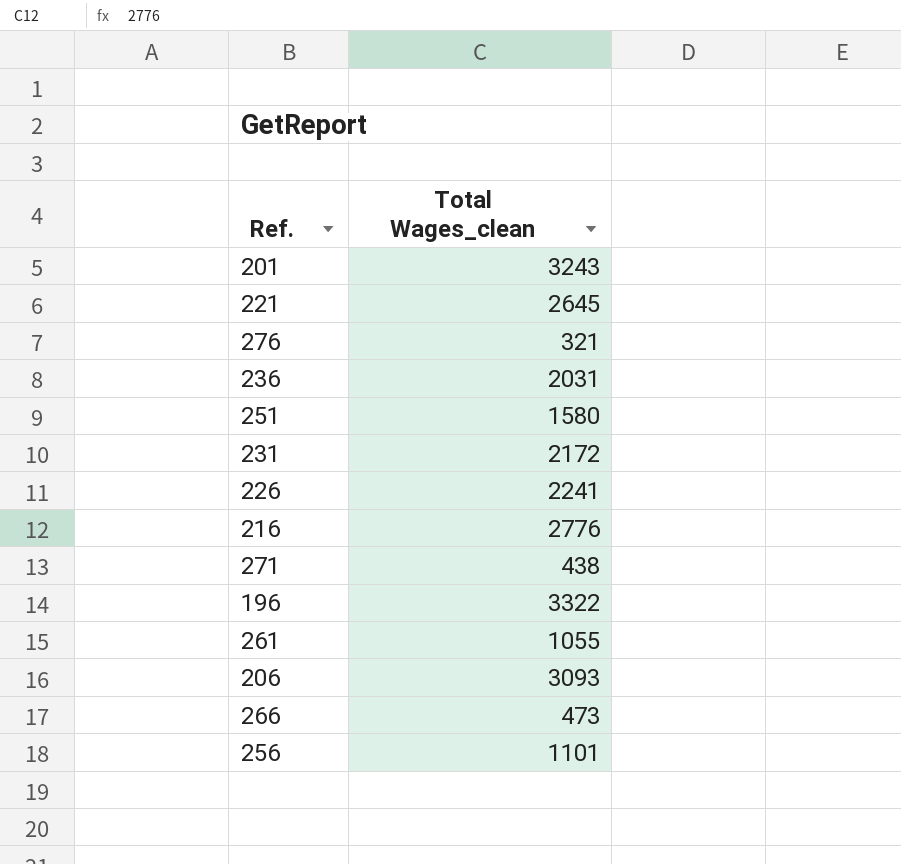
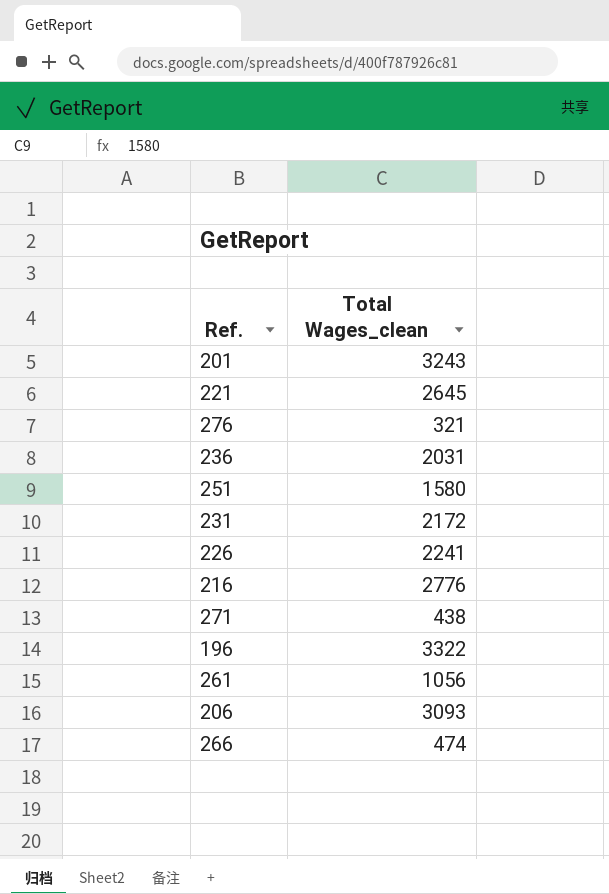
row 256: 1101 -> none
261 | Total Wages_clean: 1055 -> 1056
266 | Total Wages_clean: 473 -> 474

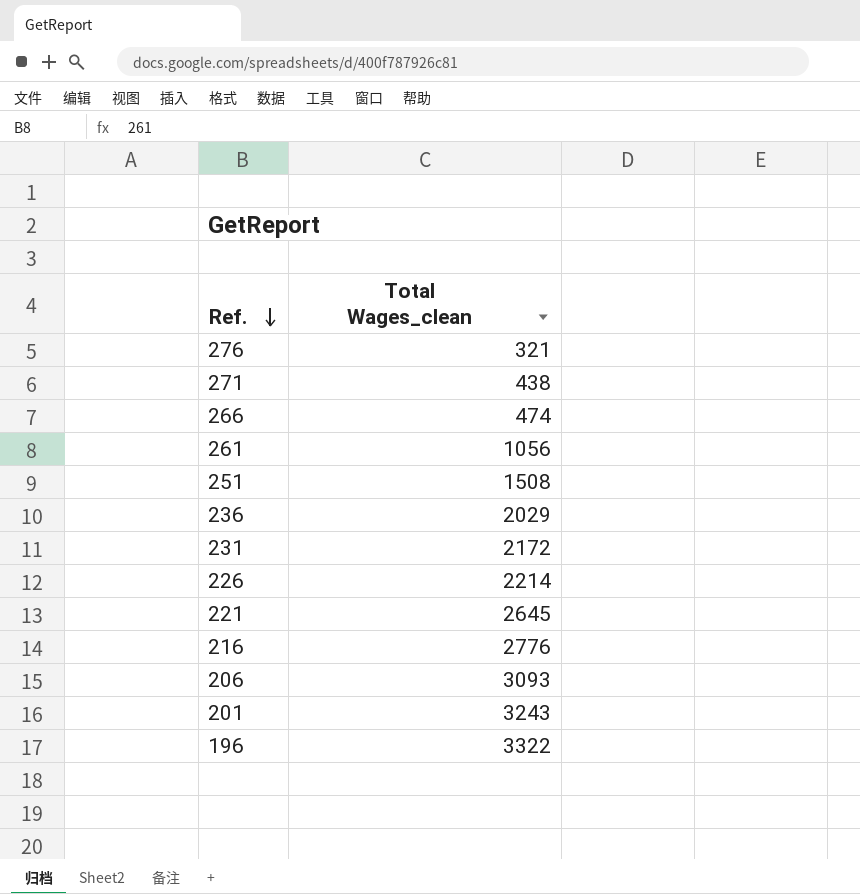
row order: none -> Ref. descending
251 | Total Wages_clean: 1580 -> 1508
236 | Total Wages_clean: 2031 -> 2029
226 | Total Wages_clean: 2241 -> 2214

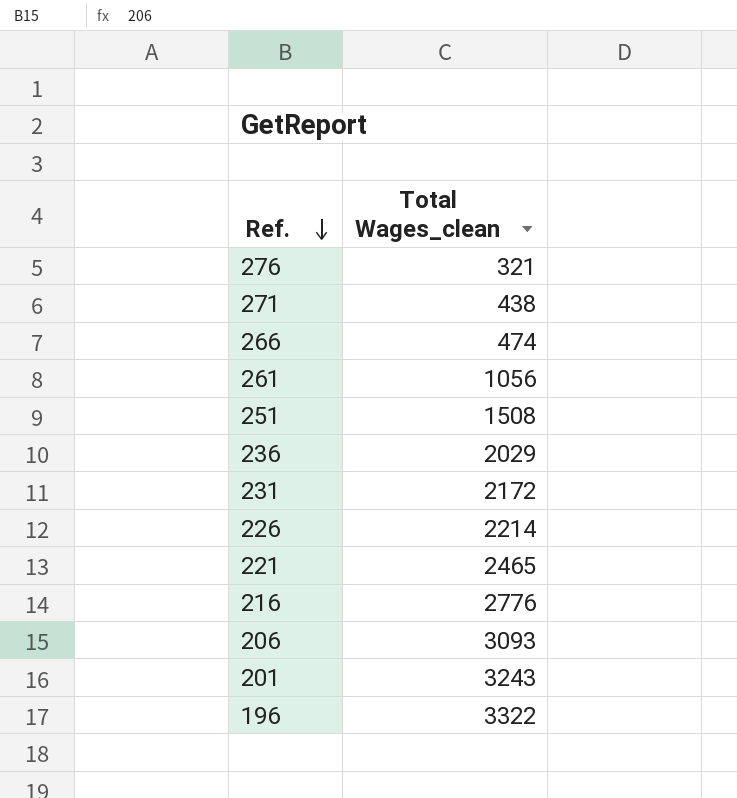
221 | Total Wages_clean: 2645 -> 2465

